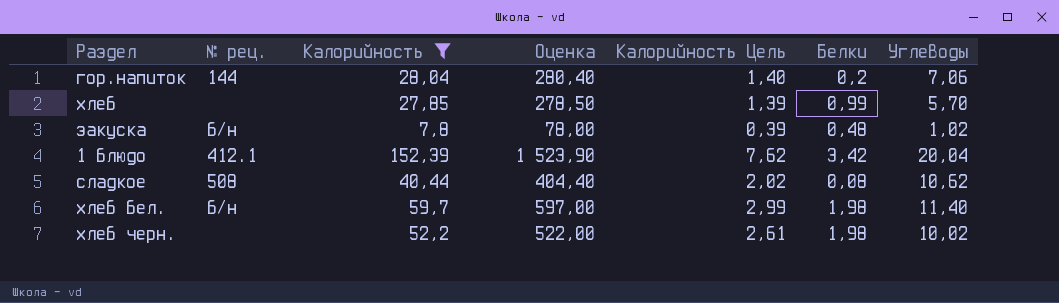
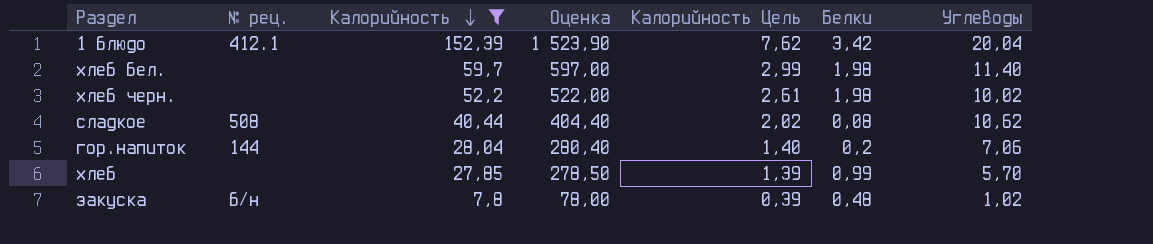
row order: none -> Калорийность descending
хлеб бел. | № рец.: б/н -> none

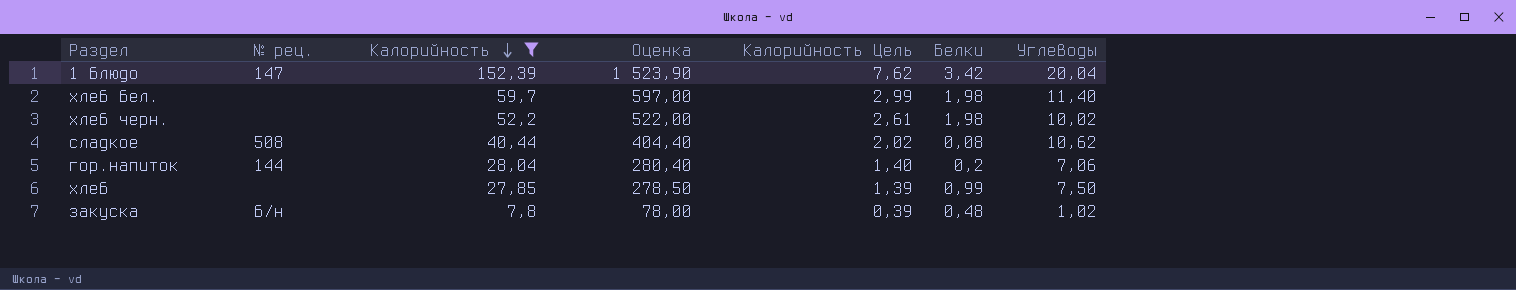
1 блюдо | № рец.: 412.1 -> 147
хлеб | Углеводы: 5,70 -> 7,50

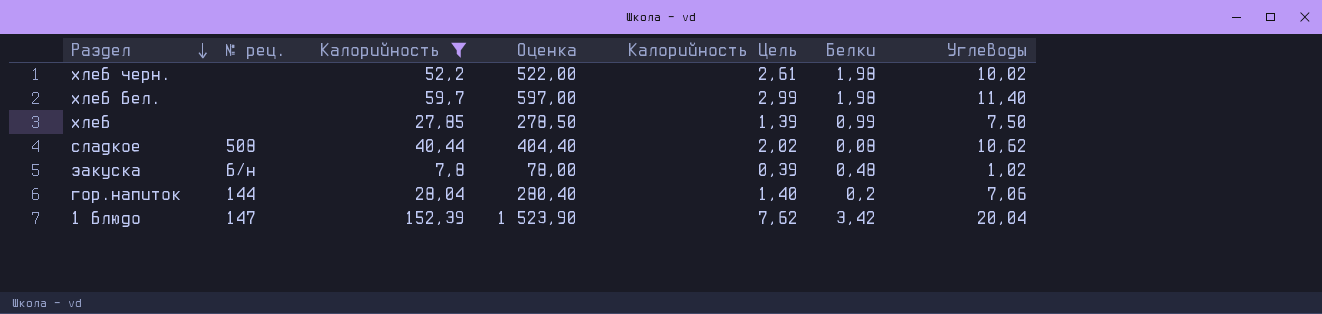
row order: Калорийность descending -> Раздел descending

